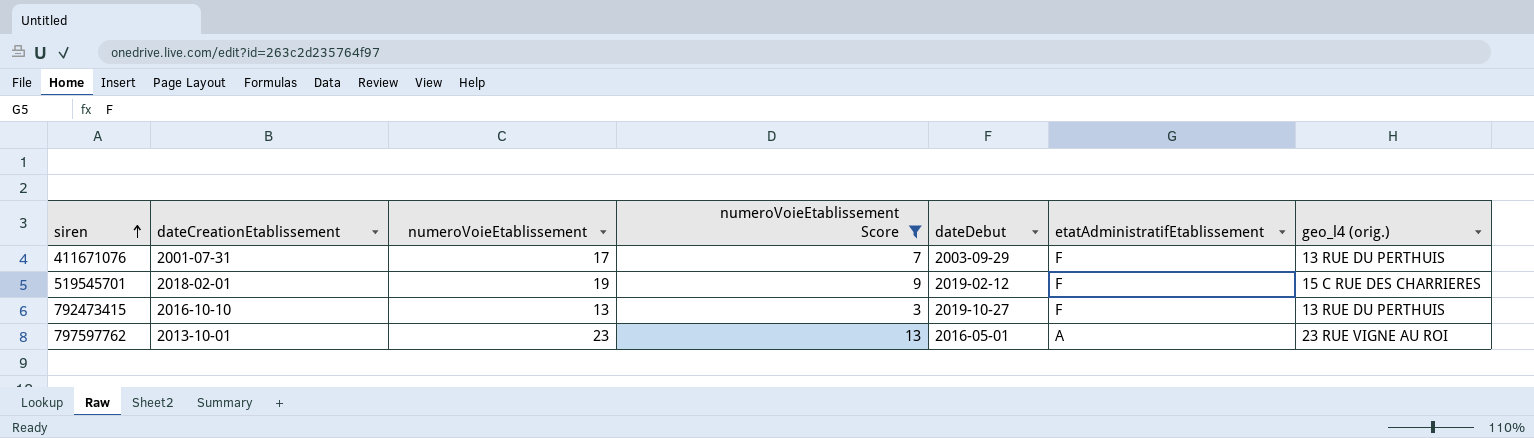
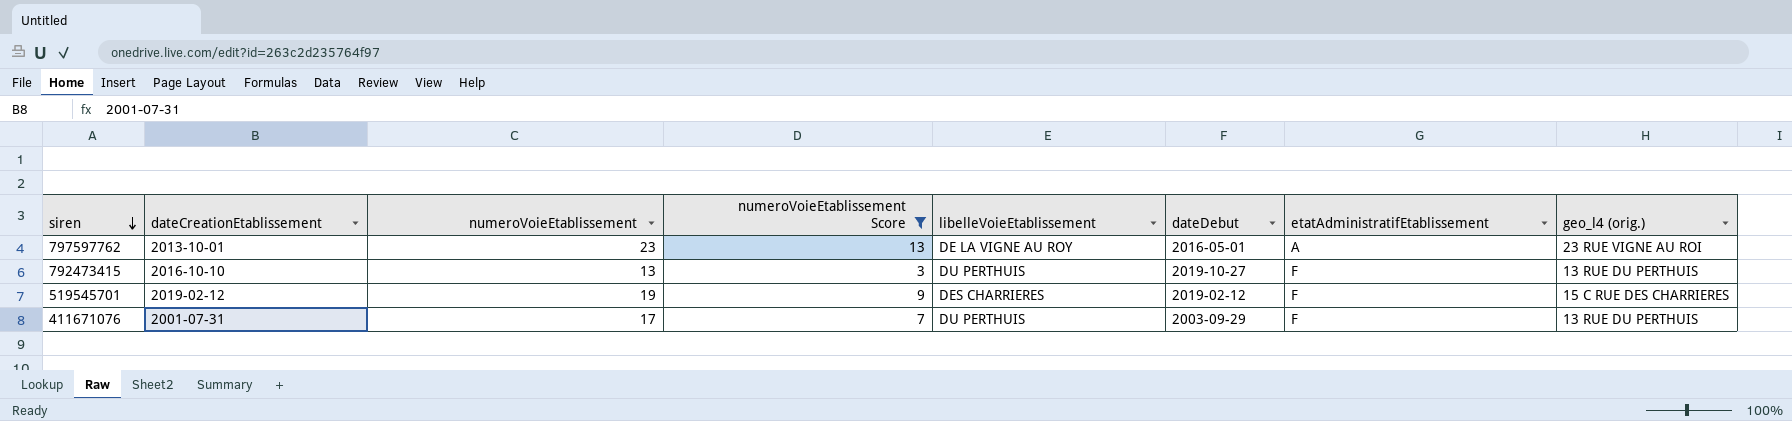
row order: siren ascending -> siren descending
column libelleVoieEtablissement | position: none -> 5
519545701 | dateCreationEtablissement: 2018-02-01 -> 2019-02-12

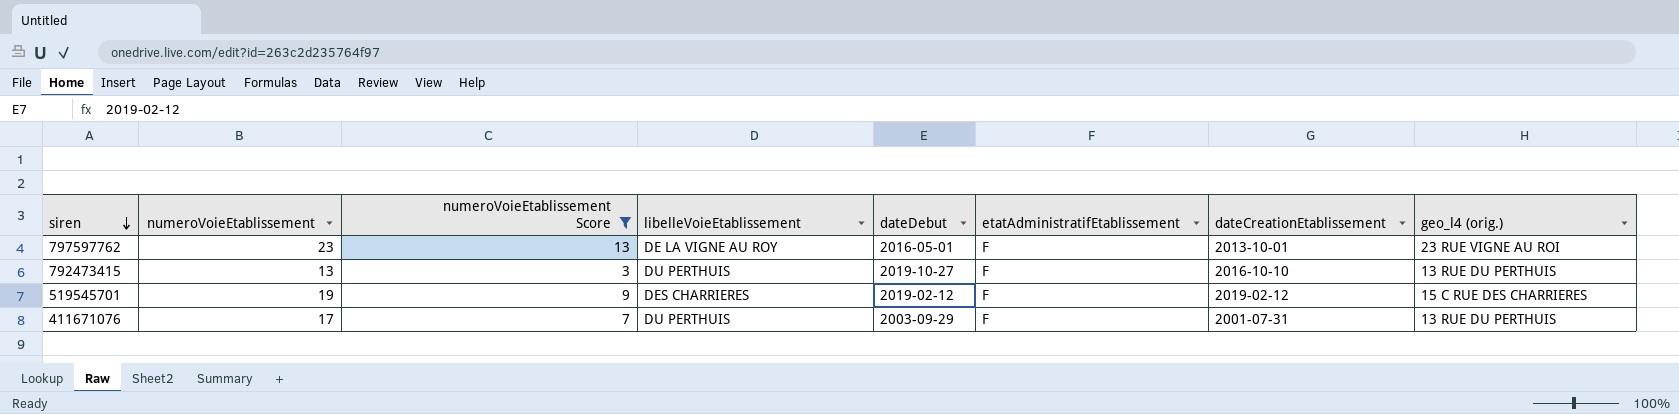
column dateCreationEtablissement | position: 2 -> 7
797597762 | etatAdministratifEtablissement: A -> F

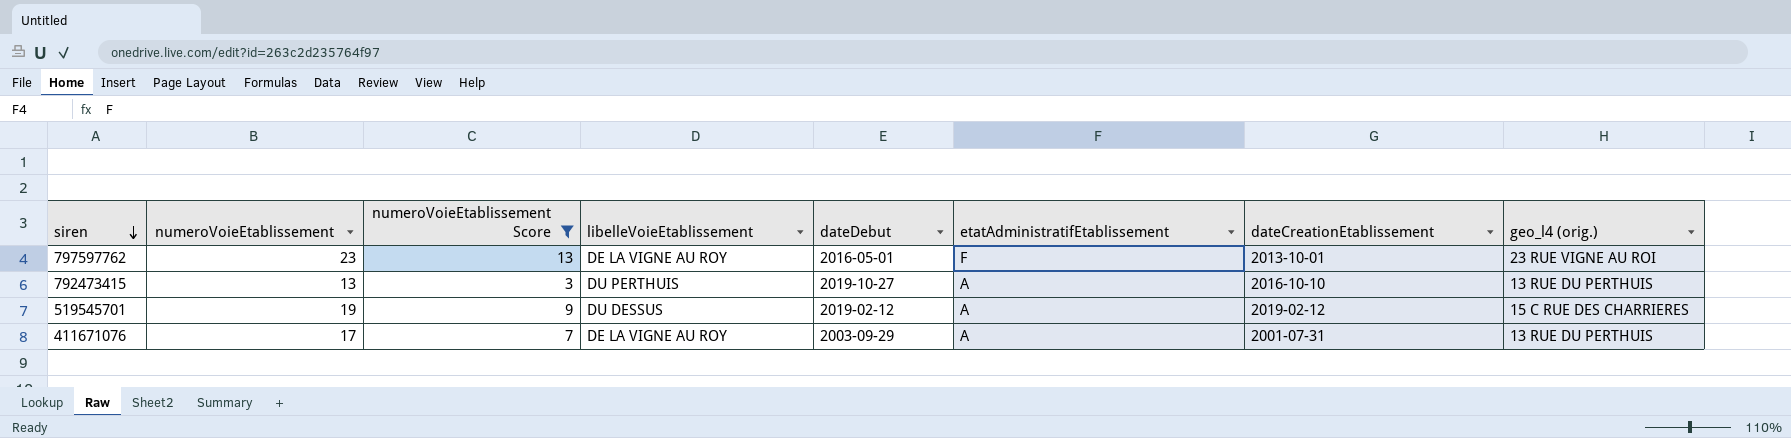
792473415 | etatAdministratifEtablissement: F -> A
519545701 | libelleVoieEtablissement: DES CHARRIERES -> DU DESSUS
519545701 | etatAdministratifEtablissement: F -> A
411671076 | libelleVoieEtablissement: DU PERTHUIS -> DE LA VIGNE AU ROY
411671076 | etatAdministratifEtablissement: F -> A

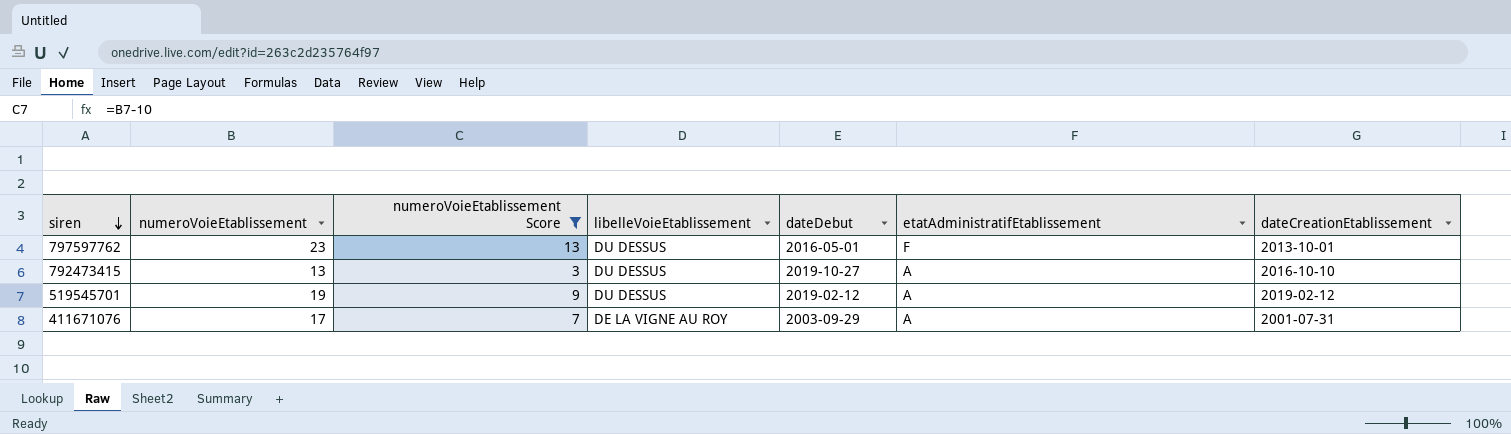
column geo_l4 (orig.) | position: 8 -> none
797597762 | libelleVoieEtablissement: DE LA VIGNE AU ROY -> DU DESSUS
792473415 | libelleVoieEtablissement: DU PERTHUIS -> DU DESSUS

